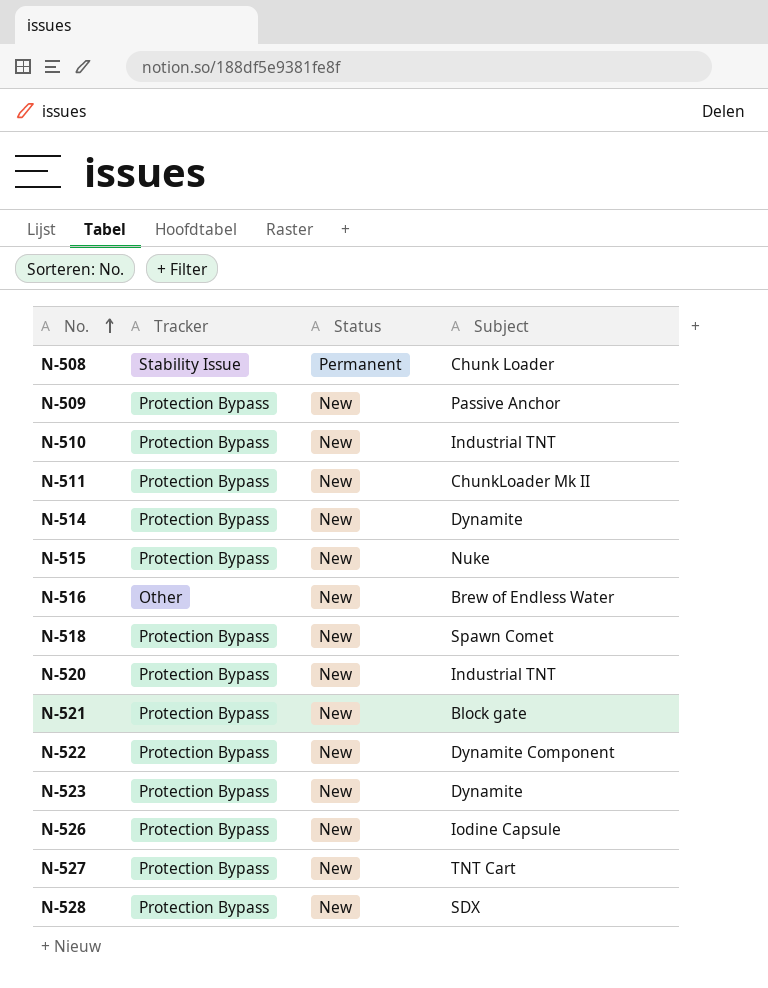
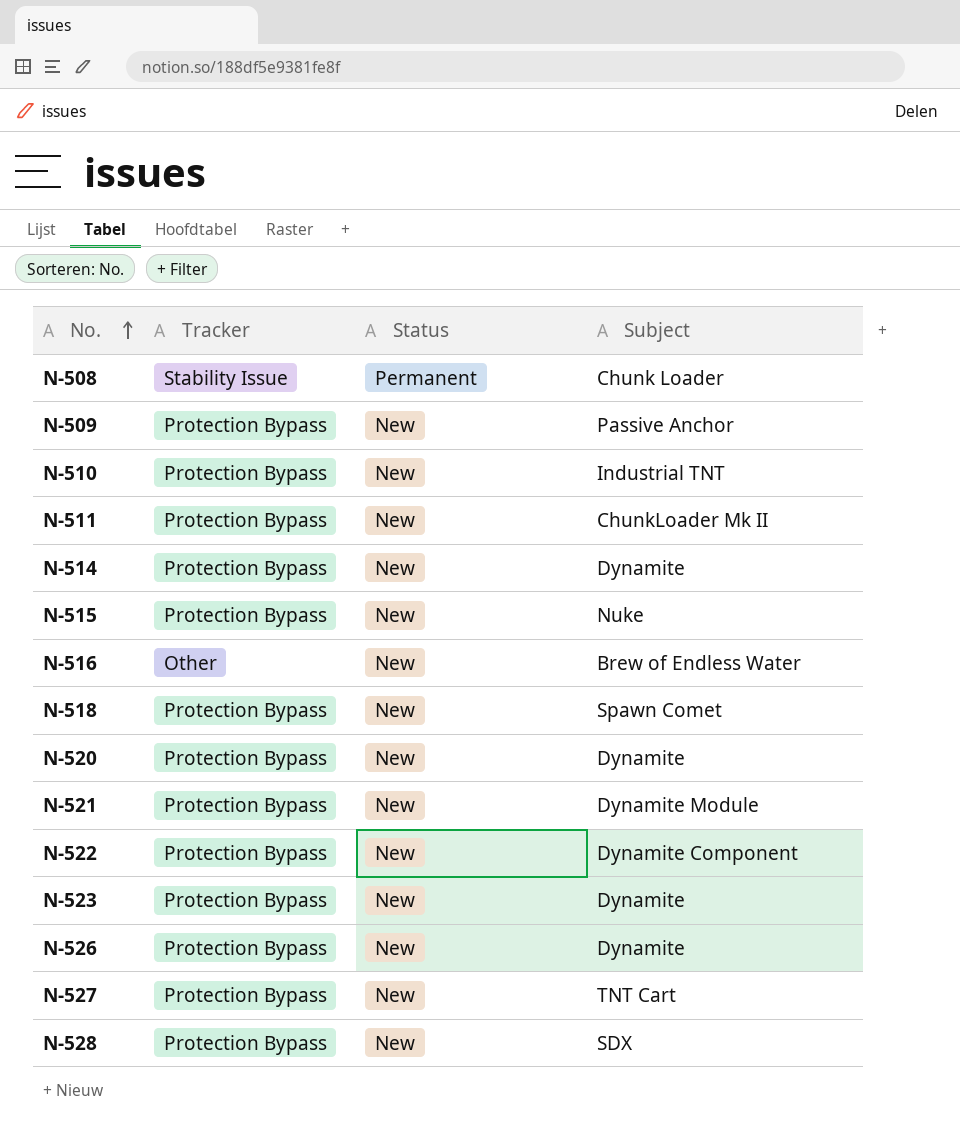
N-520 | Subject: Industrial TNT -> Dynamite
N-521 | Subject: Block gate -> Dynamite Module
N-526 | Subject: Iodine Capsule -> Dynamite

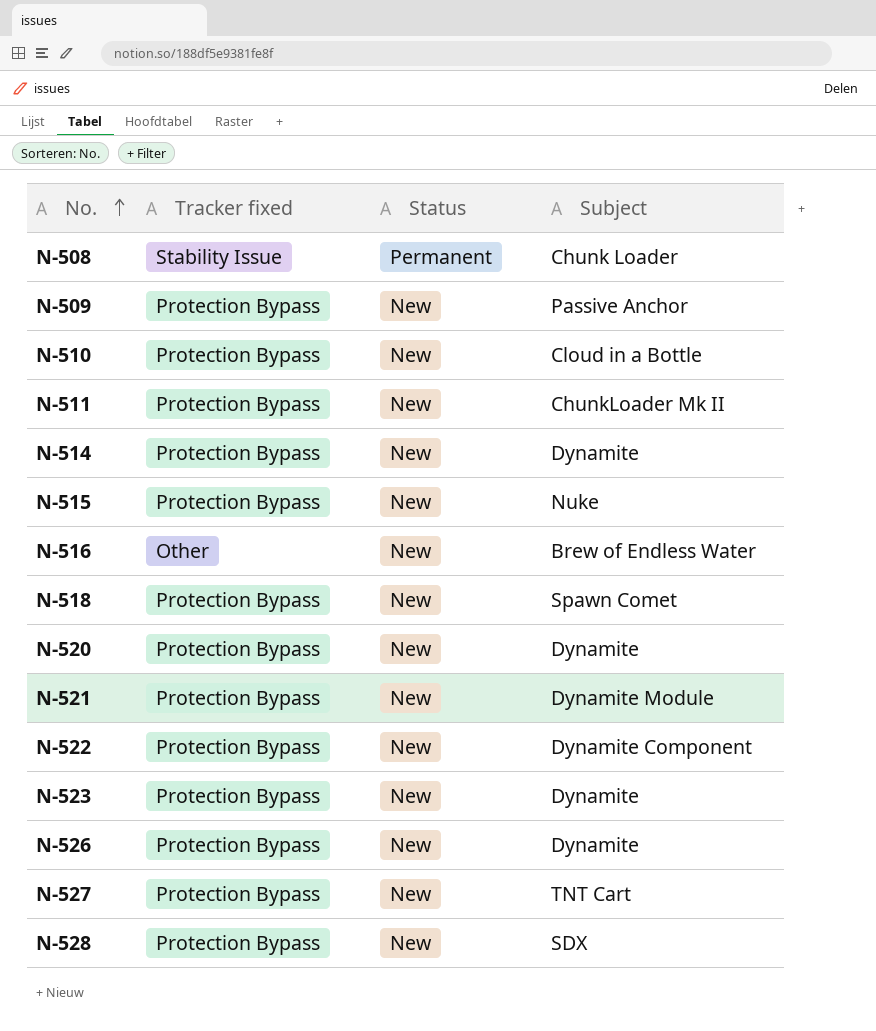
column name: Tracker -> Tracker fixed
N-510 | Subject: Industrial TNT -> Cloud in a Bottle

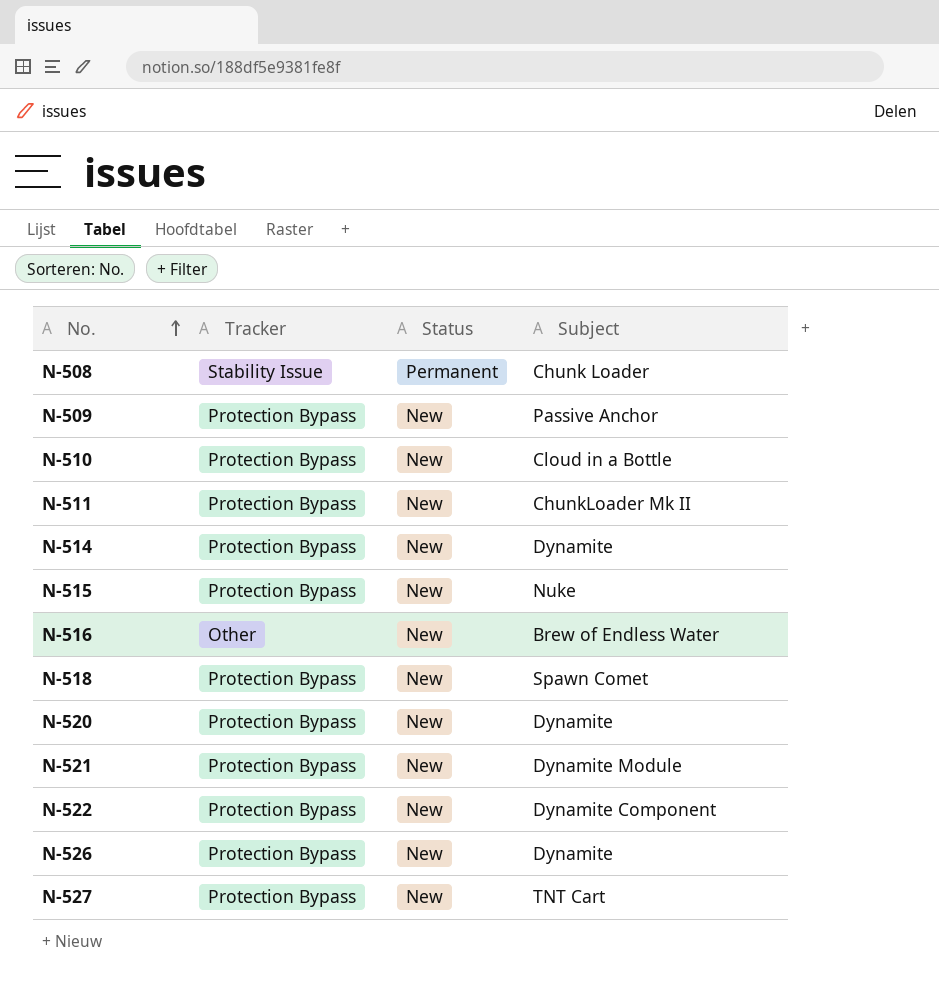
column name: Tracker fixed -> Tracker
row N-523: Protection Bypass | New | Dynamite -> none
row N-528: Protection Bypass | New | SDX -> none

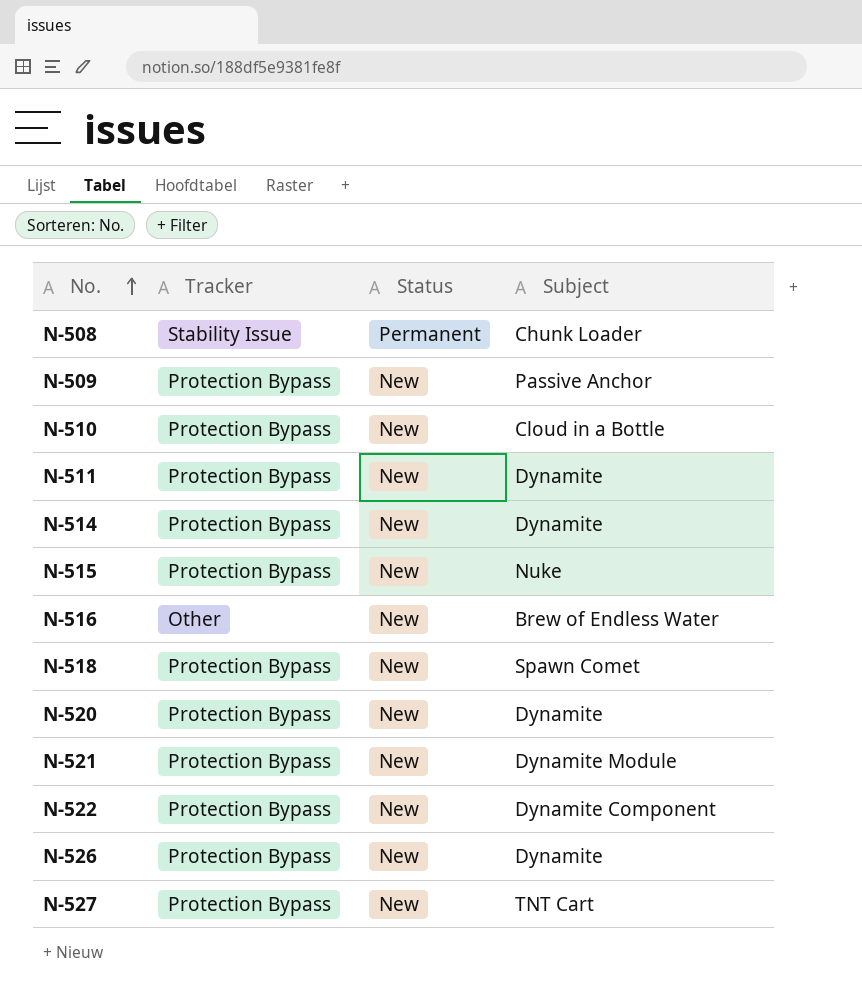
N-511 | Subject: ChunkLoader Mk II -> Dynamite

